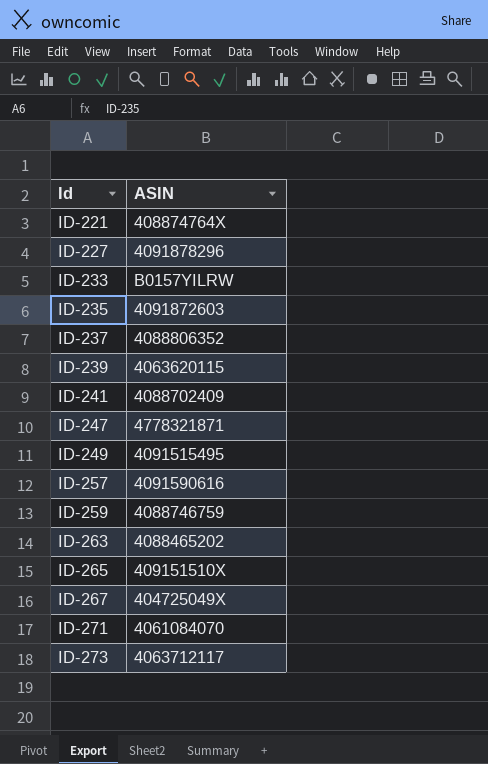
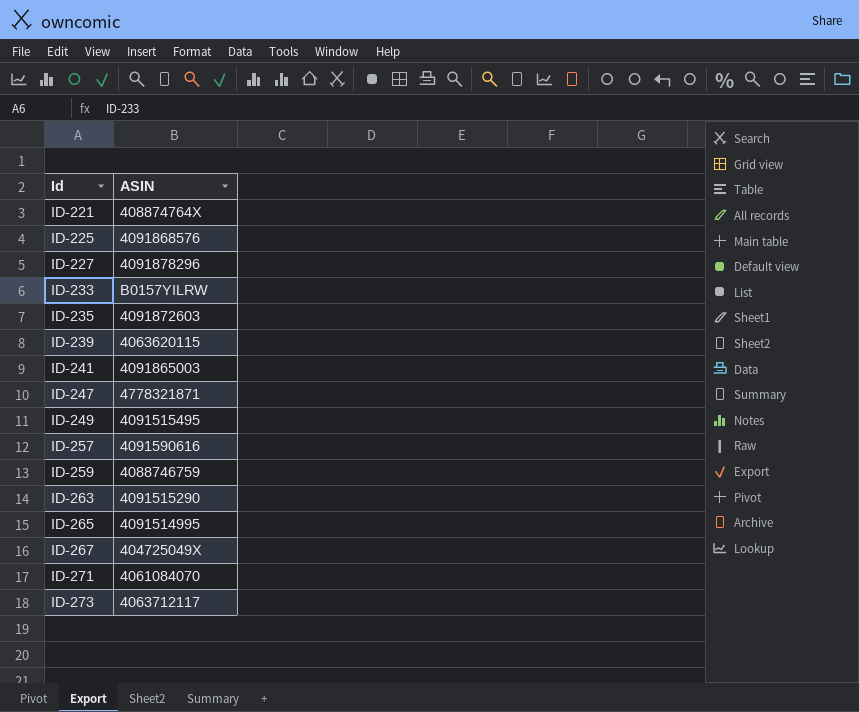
row ID-237: 4088806352 -> none
row ID-225: none -> 4091868576
ID-241 | ASIN: 4088702409 -> 4091865003
ID-263 | ASIN: 4088465202 -> 4091515290
ID-265 | ASIN: 409151510X -> 4091514995

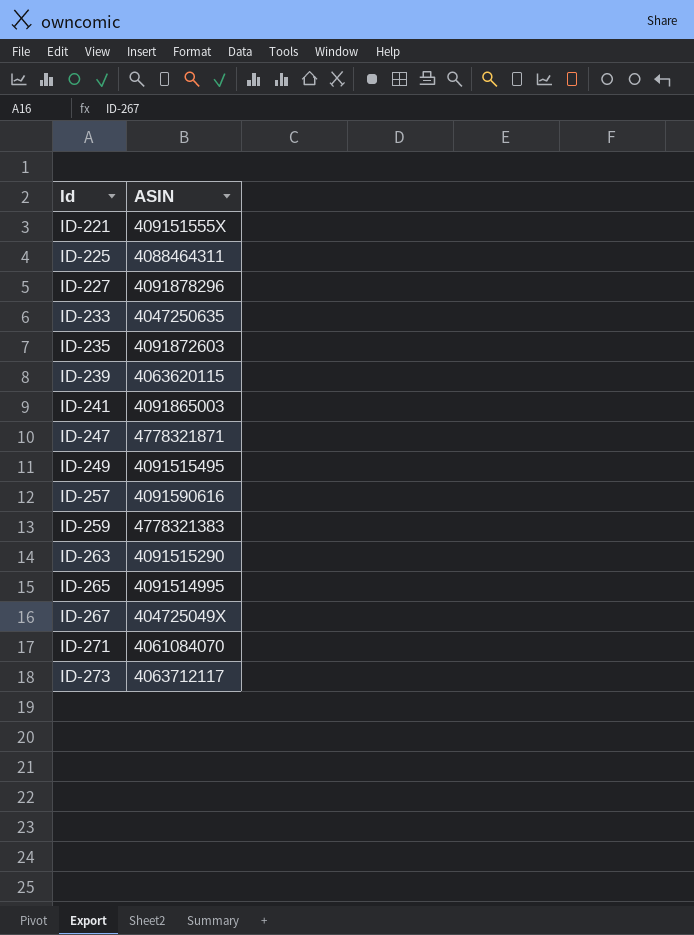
ID-221 | ASIN: 408874764X -> 409151555X
ID-225 | ASIN: 4091868576 -> 4088464311
ID-233 | ASIN: B0157YILRW -> 4047250635
ID-259 | ASIN: 4088746759 -> 4778321383

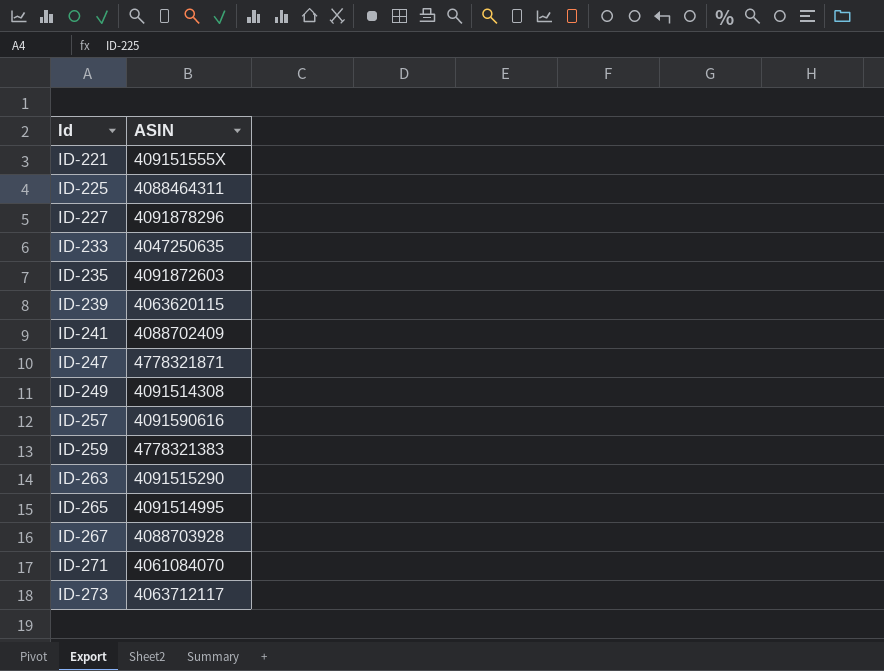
ID-241 | ASIN: 4091865003 -> 4088702409
ID-249 | ASIN: 4091515495 -> 4091514308
ID-267 | ASIN: 404725049X -> 4088703928

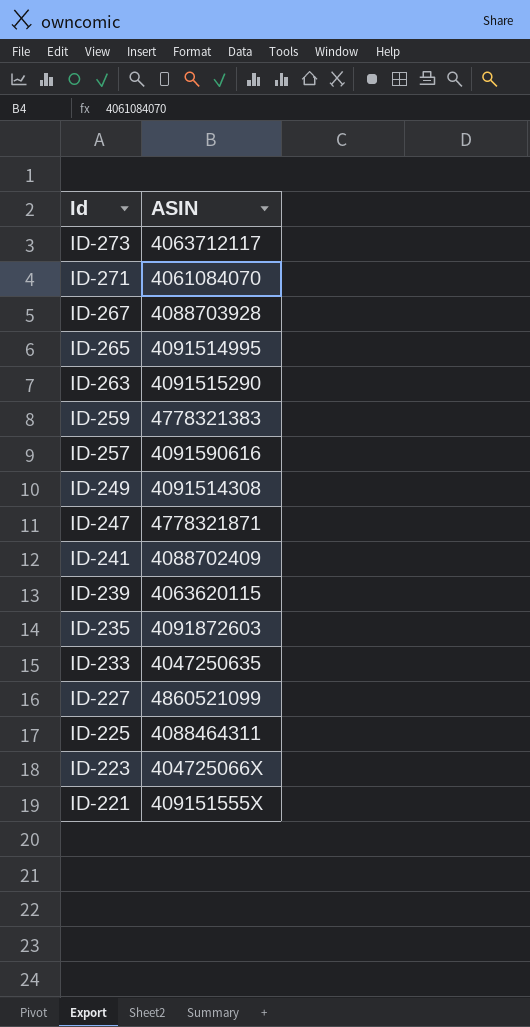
row order: Id ascending -> Id descending
ID-227 | ASIN: 4091878296 -> 4860521099
row ID-223: none -> 404725066X

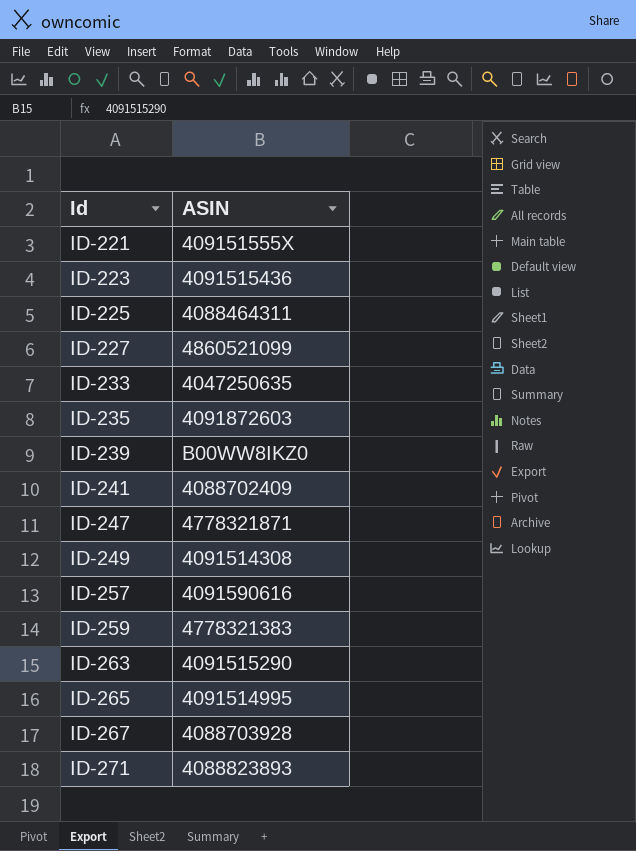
row order: Id descending -> Id ascending
row ID-273: 4063712117 -> none
ID-223 | ASIN: 404725066X -> 4091515436
ID-239 | ASIN: 4063620115 -> B00WW8IKZ0
ID-271 | ASIN: 4061084070 -> 4088823893

